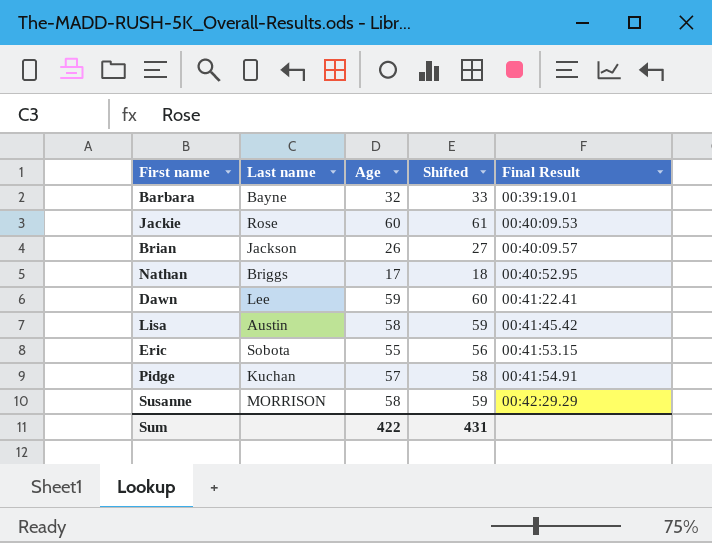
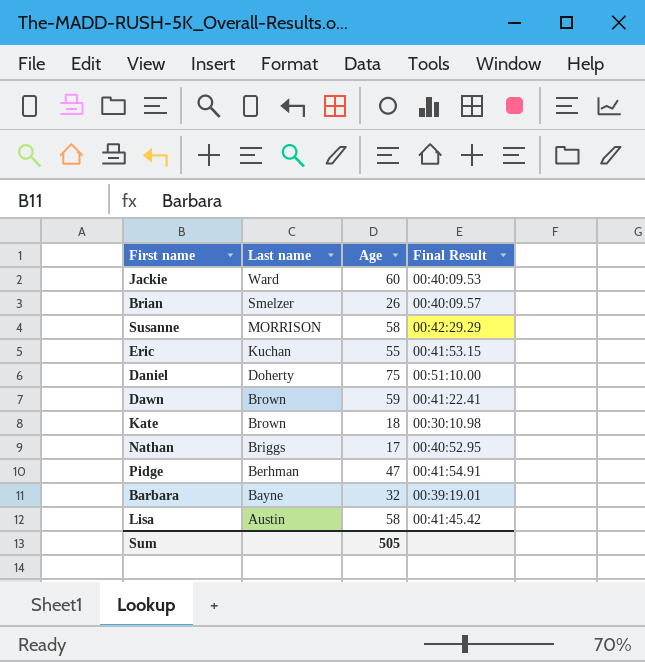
row order: Final Result ascending -> Last name descending
column Shifted | formula: [Age] + 1 -> none
Jackie | Last name: Rose -> Ward
Brian | Last name: Jackson -> Smelzer
Eric | Last name: Sobota -> Kuchan
row Daniel: none -> Doherty | 75 | 00:51:10.00
Dawn | Last name: Lee -> Brown
row Kate: none -> Brown | 18 | 00:30:10.98
Pidge | Last name: Kuchan -> Berhman
Pidge | Age: 57 -> 47
Sum | Age: 422 -> 505

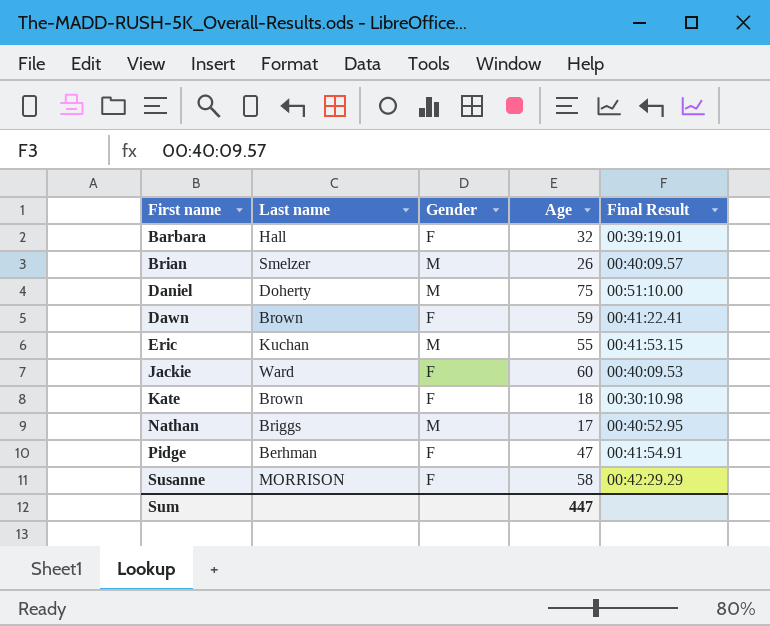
row order: Last name descending -> First name ascending
column Gender | position: none -> 3
row Lisa: Austin | 58 | 00:41:45.42 -> none
Barbara | Last name: Bayne -> Hall
Sum | Age: 505 -> 447

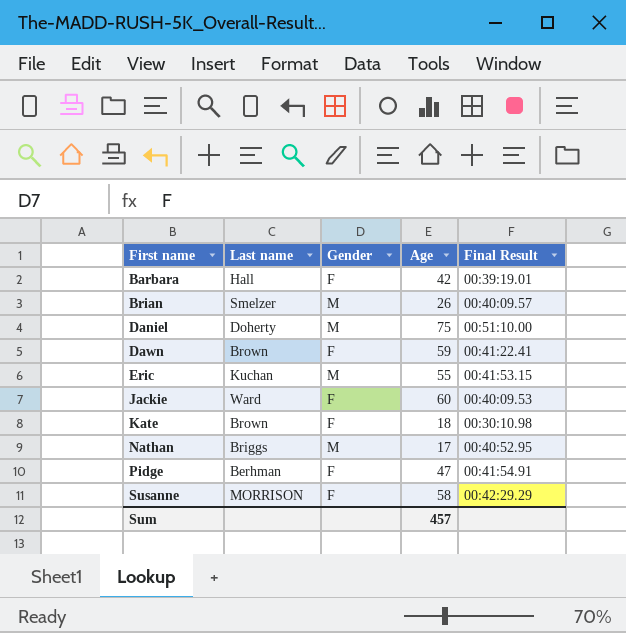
Barbara | Age: 32 -> 42
Sum | Age: 447 -> 457

